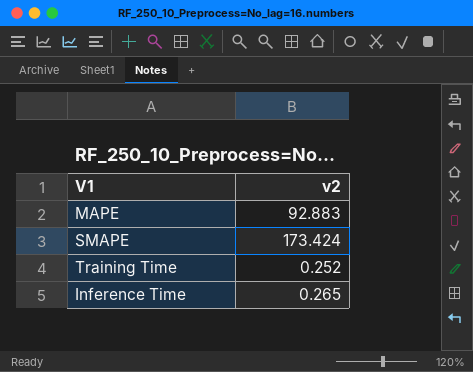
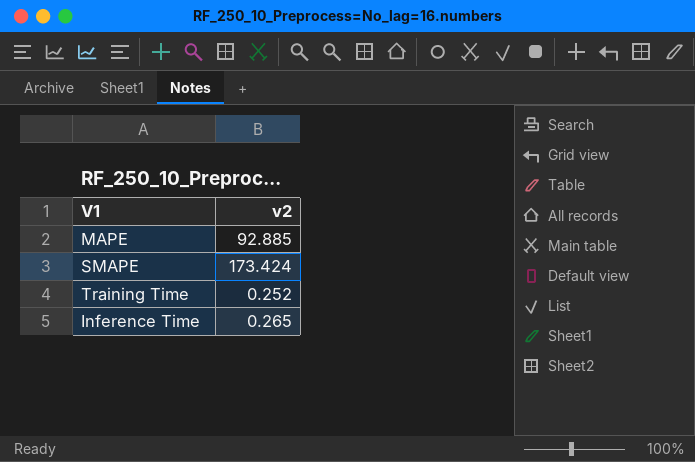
MAPE | v2: 92.883 -> 92.885

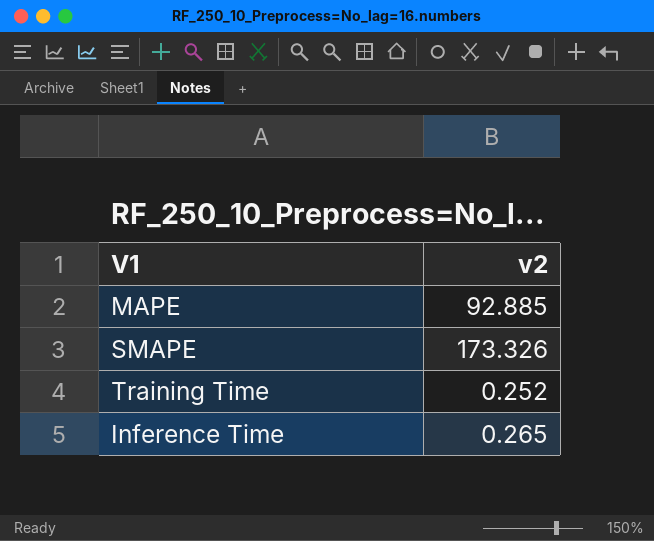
SMAPE | v2: 173.424 -> 173.326

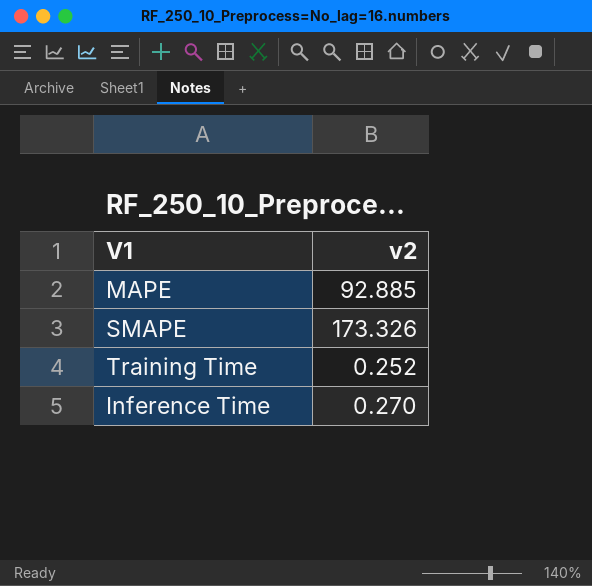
Inference Time | v2: 0.265 -> 0.270

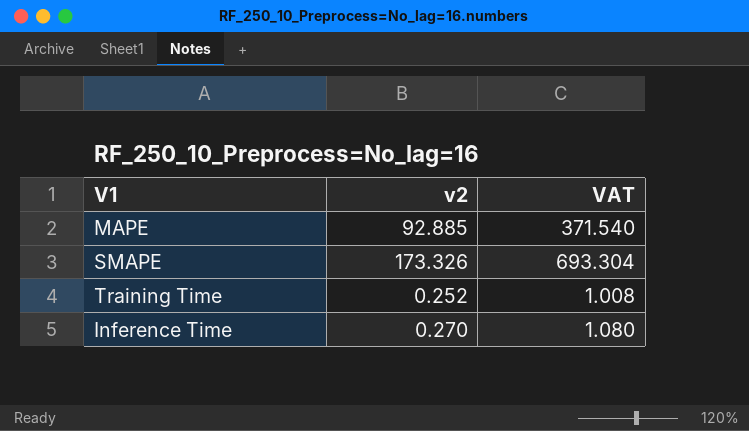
column VAT | formula: none -> [v2] * 4

